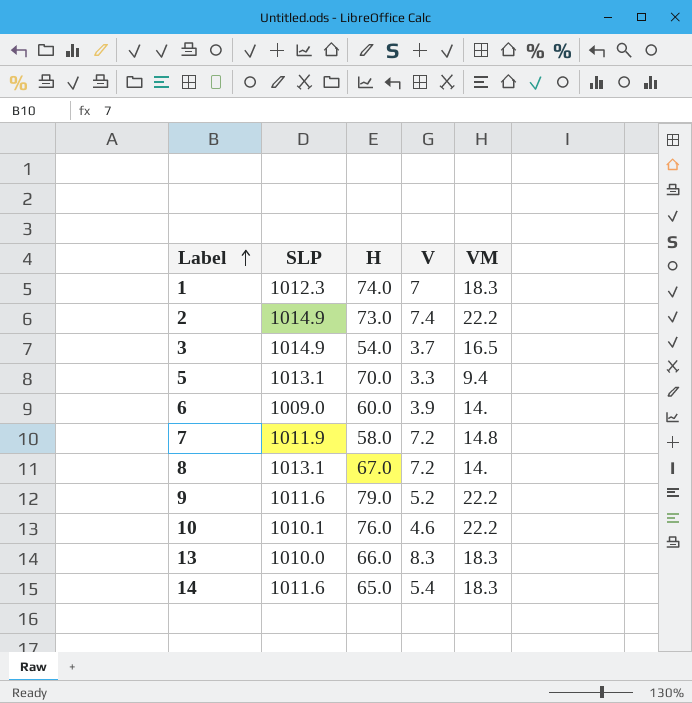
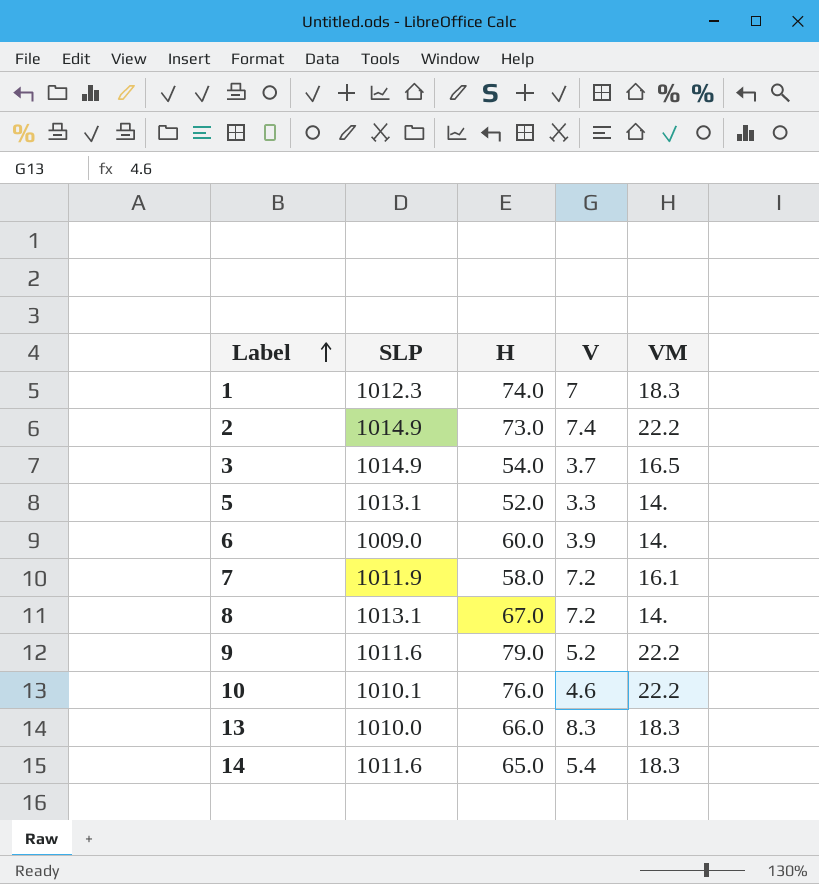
5 | H: 70.0 -> 52.0
5 | VM: 9.4 -> 14.
7 | VM: 14.8 -> 16.1

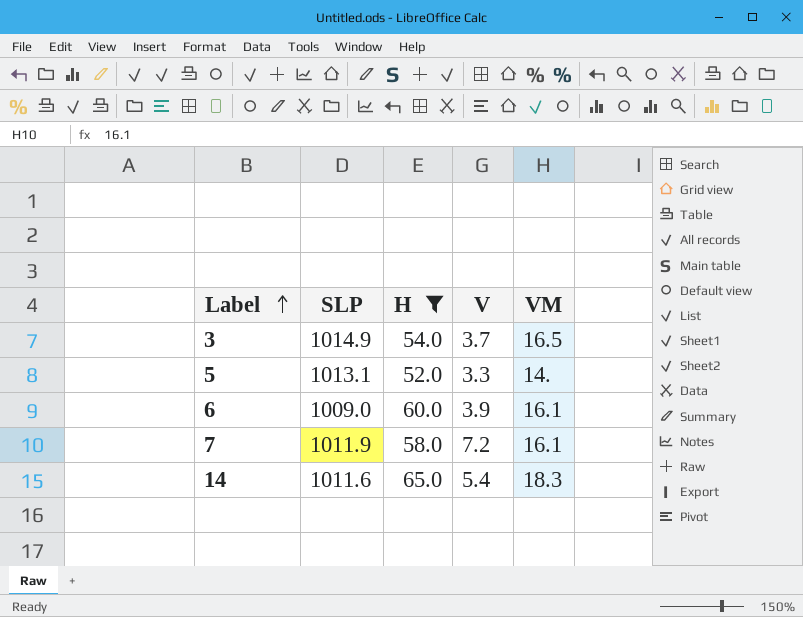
filter: none -> H <= 65.0
6 | VM: 14. -> 16.1

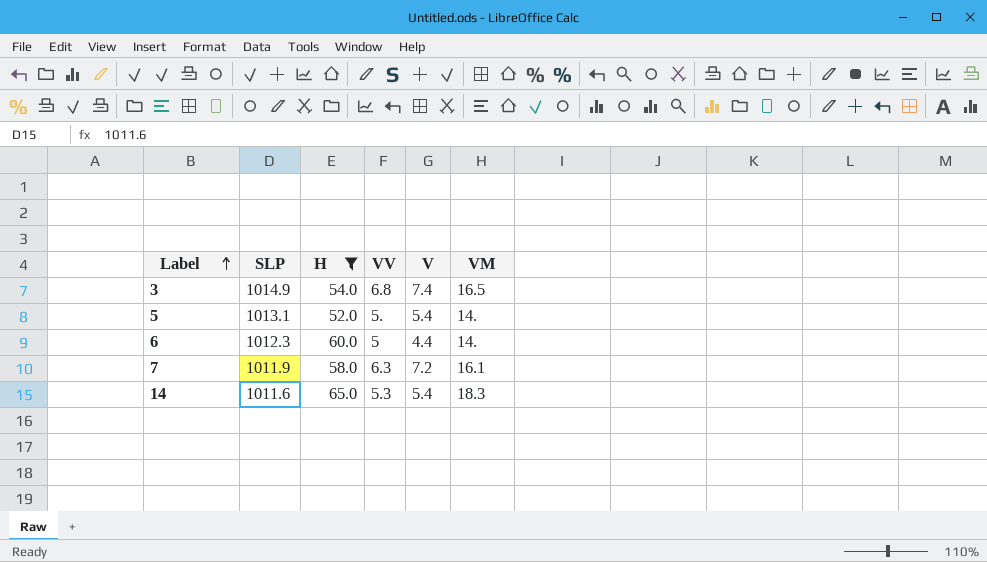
column VV | position: none -> 4
3 | V: 3.7 -> 7.4
5 | V: 3.3 -> 5.4
6 | SLP: 1009.0 -> 1012.3
6 | V: 3.9 -> 4.4
6 | VM: 16.1 -> 14.

